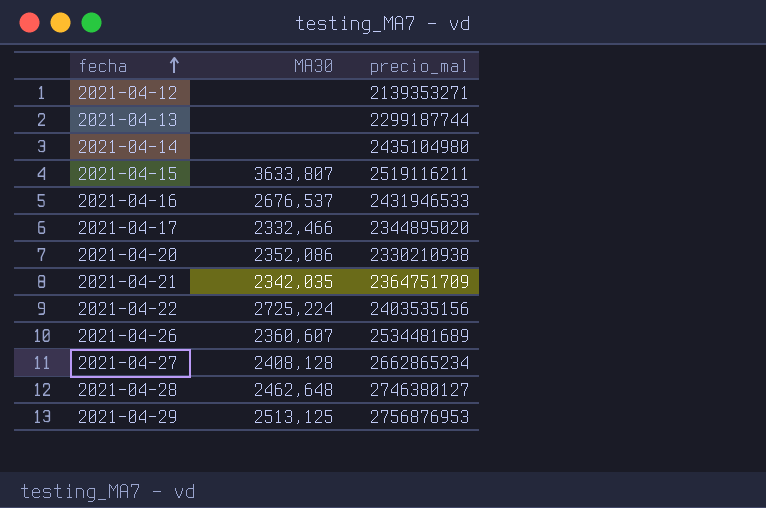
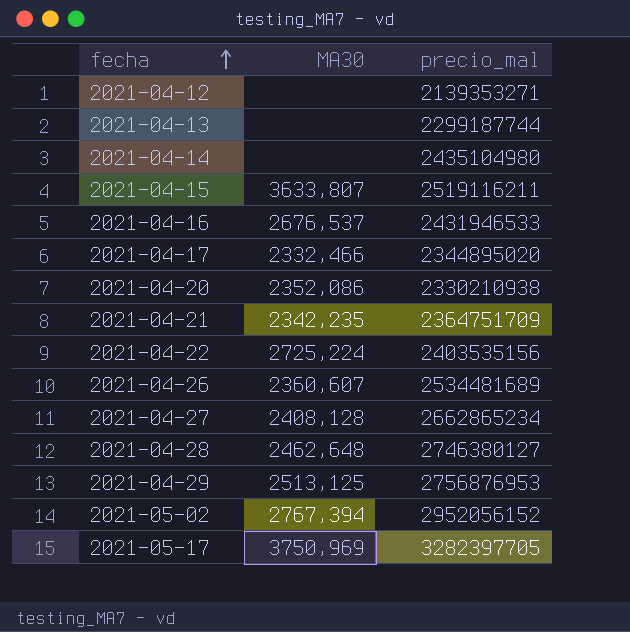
2021-04-21 | MA30: 2342,035 -> 2342,235
row 2021-05-02: none -> 2767,394 | 2952056152
row 2021-05-17: none -> 3750,969 | 3282397705

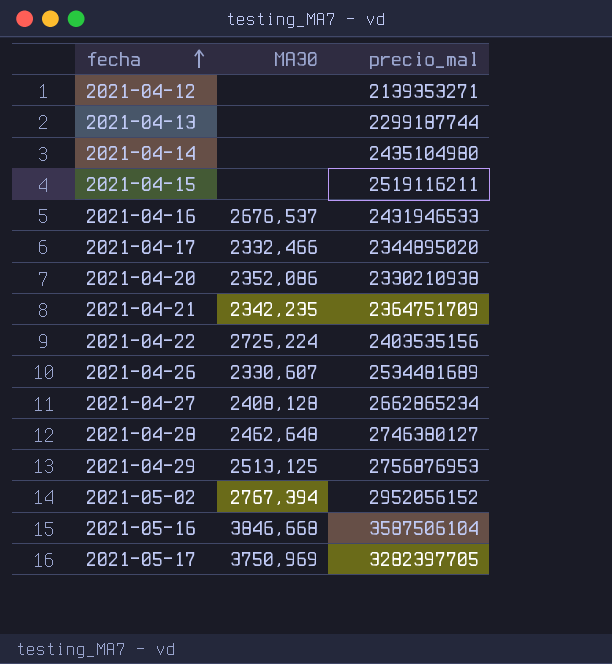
2021-04-15 | MA30: 3633,807 -> none
2021-04-26 | MA30: 2360,607 -> 2330,607
row 2021-05-16: none -> 3846,668 | 3587506104

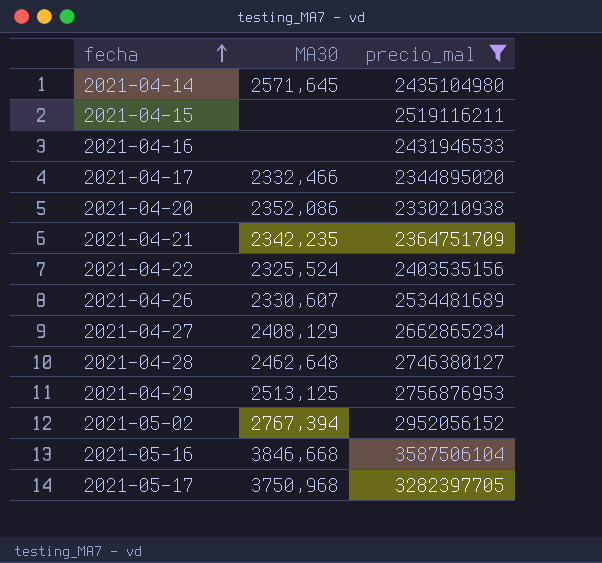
filter: none -> precio_mal >= 2330210938
2021-04-14 | MA30: none -> 2571,645
2021-04-16 | MA30: 2676,537 -> none
2021-04-22 | MA30: 2725,224 -> 2325,524
2021-04-27 | MA30: 2408,128 -> 2408,129
2021-05-17 | MA30: 3750,969 -> 3750,968

